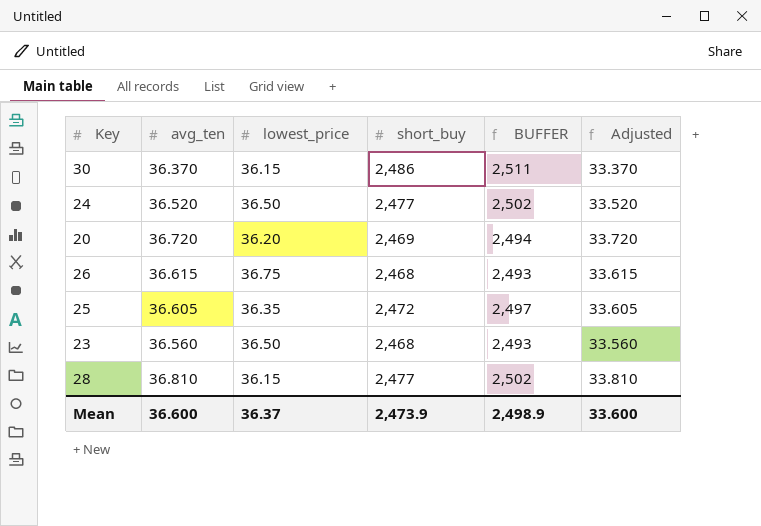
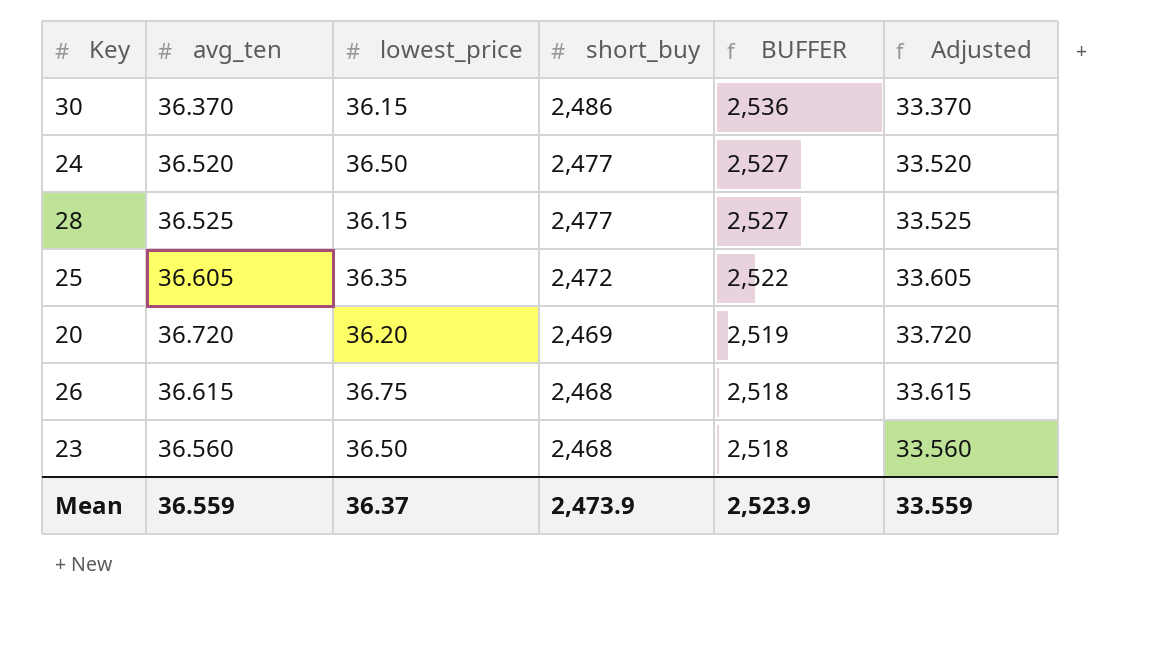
row order: none -> short_buy descending
column BUFFER | formula: [short_buy] + 25 -> [short_buy] + 50
28 | avg_ten: 36.810 -> 36.525
28 | Adjusted: 33.810 -> 33.525
Mean | avg_ten: 36.600 -> 36.559
Mean | BUFFER: 2,498.9 -> 2,523.9
Mean | Adjusted: 33.600 -> 33.559

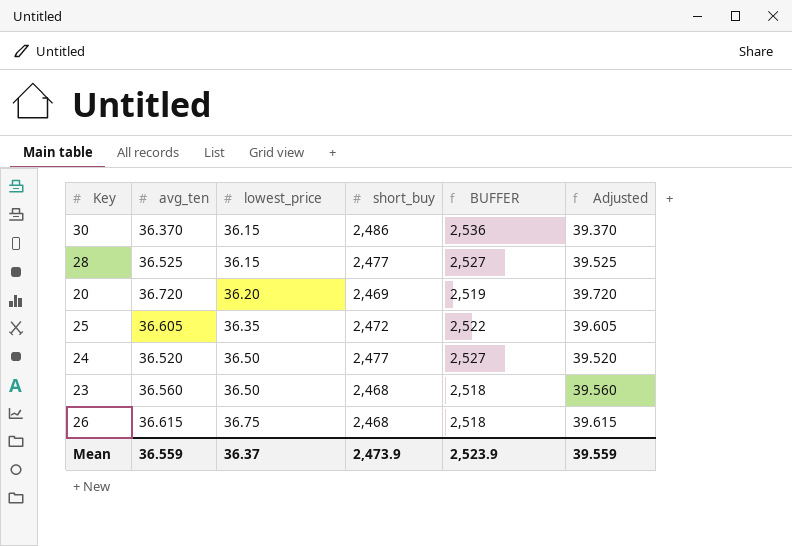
row order: short_buy descending -> lowest_price ascending
column Adjusted | formula: [avg_ten] - 3 -> [avg_ten] + 3
Mean | Adjusted: 33.559 -> 39.559

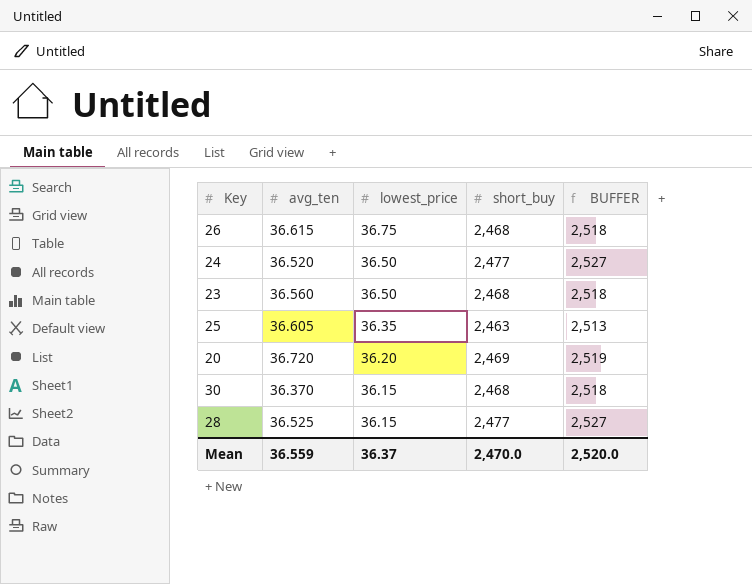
row order: lowest_price ascending -> lowest_price descending
column Adjusted | formula: [avg_ten] + 3 -> none
25 | short_buy: 2,472 -> 2,463
25 | BUFFER: 2,522 -> 2,513
30 | short_buy: 2,486 -> 2,468
30 | BUFFER: 2,536 -> 2,518
Mean | short_buy: 2,473.9 -> 2,470.0
Mean | BUFFER: 2,523.9 -> 2,520.0

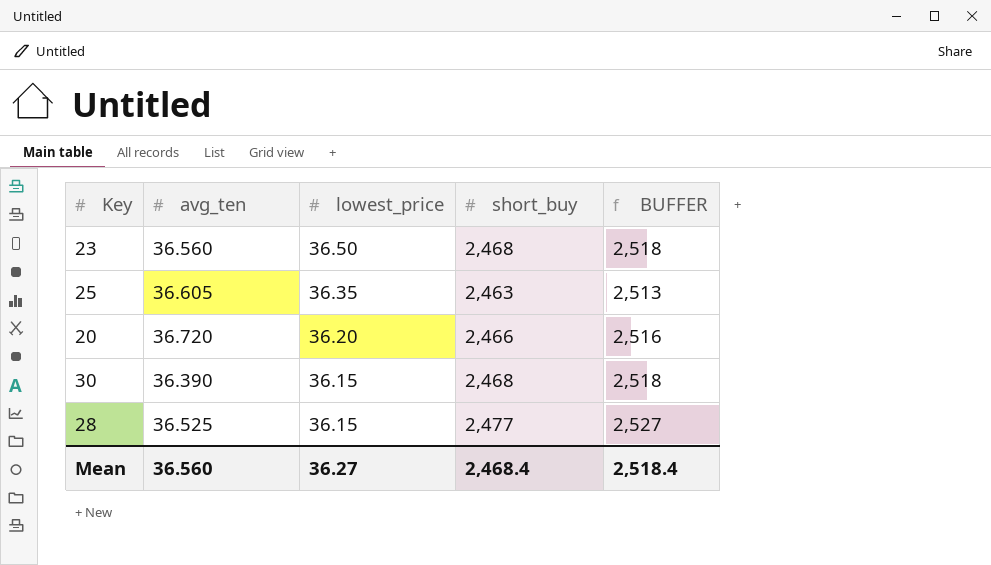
row 26: 36.615 | 36.75 | 2,468 | 2,518 -> none
row 24: 36.520 | 36.50 | 2,477 | 2,527 -> none
20 | short_buy: 2,469 -> 2,466
20 | BUFFER: 2,519 -> 2,516
30 | avg_ten: 36.370 -> 36.390
Mean | avg_ten: 36.559 -> 36.560
Mean | lowest_price: 36.37 -> 36.27
Mean | short_buy: 2,470.0 -> 2,468.4
Mean | BUFFER: 2,520.0 -> 2,518.4

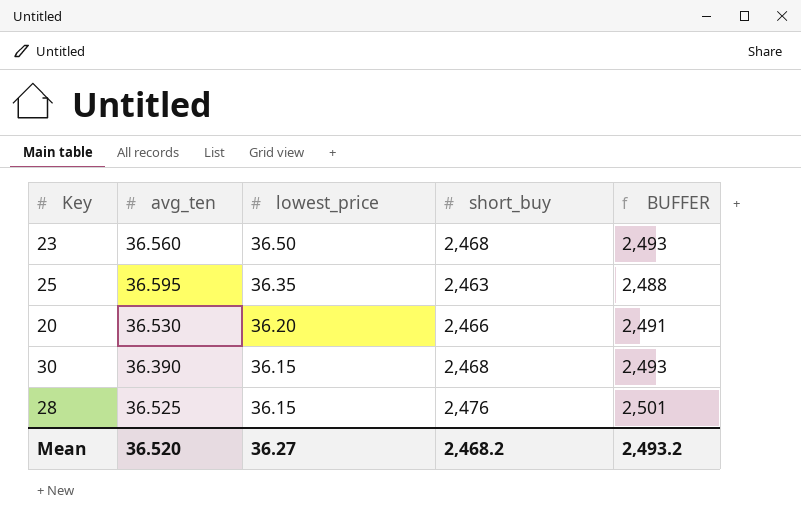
column BUFFER | formula: [short_buy] + 50 -> [short_buy] + 25
25 | avg_ten: 36.605 -> 36.595
20 | avg_ten: 36.720 -> 36.530
28 | short_buy: 2,477 -> 2,476
Mean | avg_ten: 36.560 -> 36.520
Mean | short_buy: 2,468.4 -> 2,468.2
Mean | BUFFER: 2,518.4 -> 2,493.2

